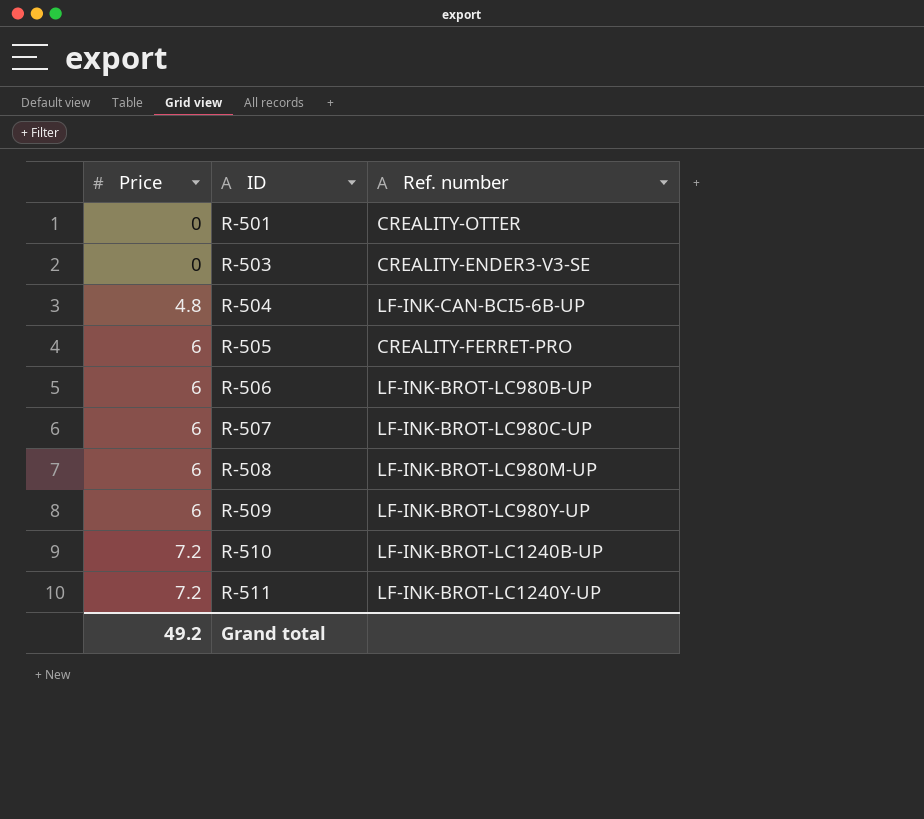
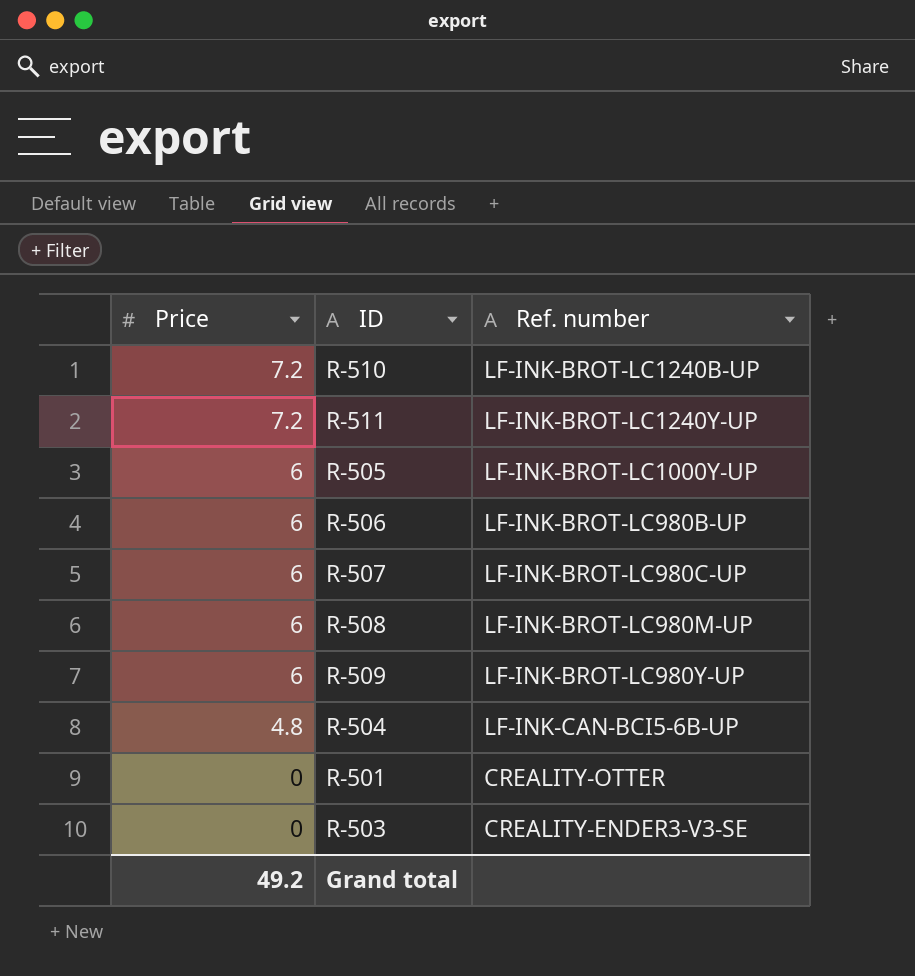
row order: Price ascending -> Price descending
R-505 | Ref. number: CREALITY-FERRET-PRO -> LF-INK-BROT-LC1000Y-UP

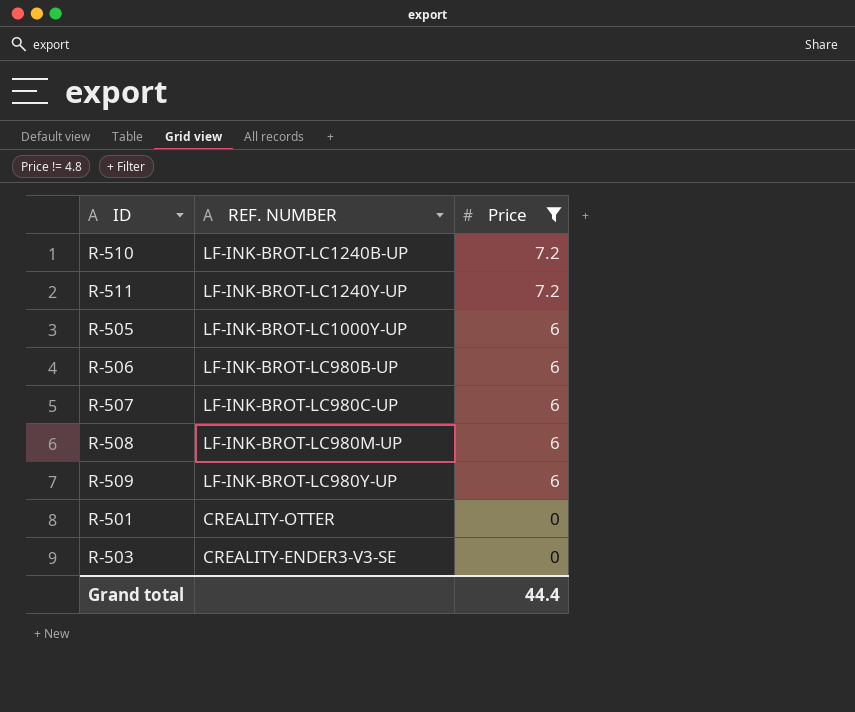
filter: none -> Price != 4.8
column name: Ref. number -> REF. NUMBER
column Price | position: 1 -> 3
Grand total | Price: 49.2 -> 44.4

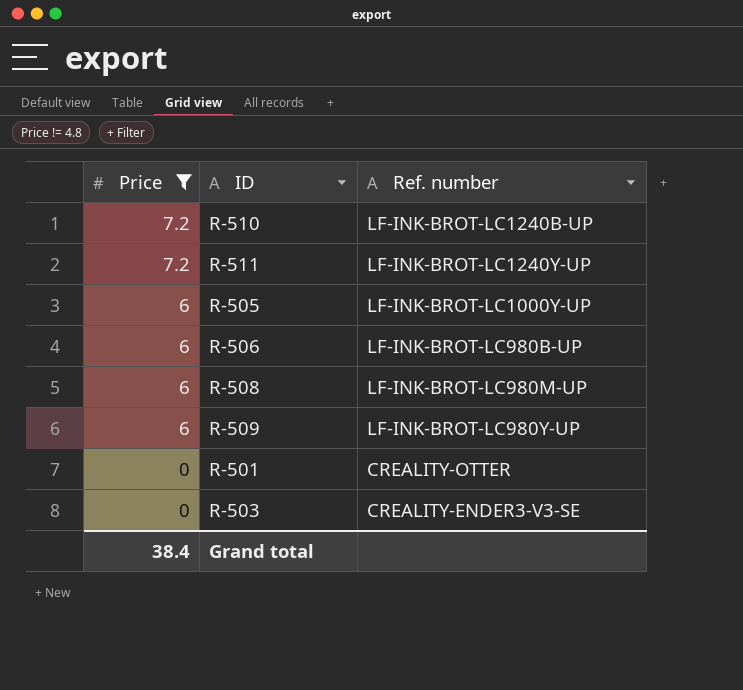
column Price | position: 3 -> 1
column name: REF. NUMBER -> Ref. number
row R-507: LF-INK-BROT-LC980C-UP | 6 -> none
Grand total | Price: 44.4 -> 38.4

